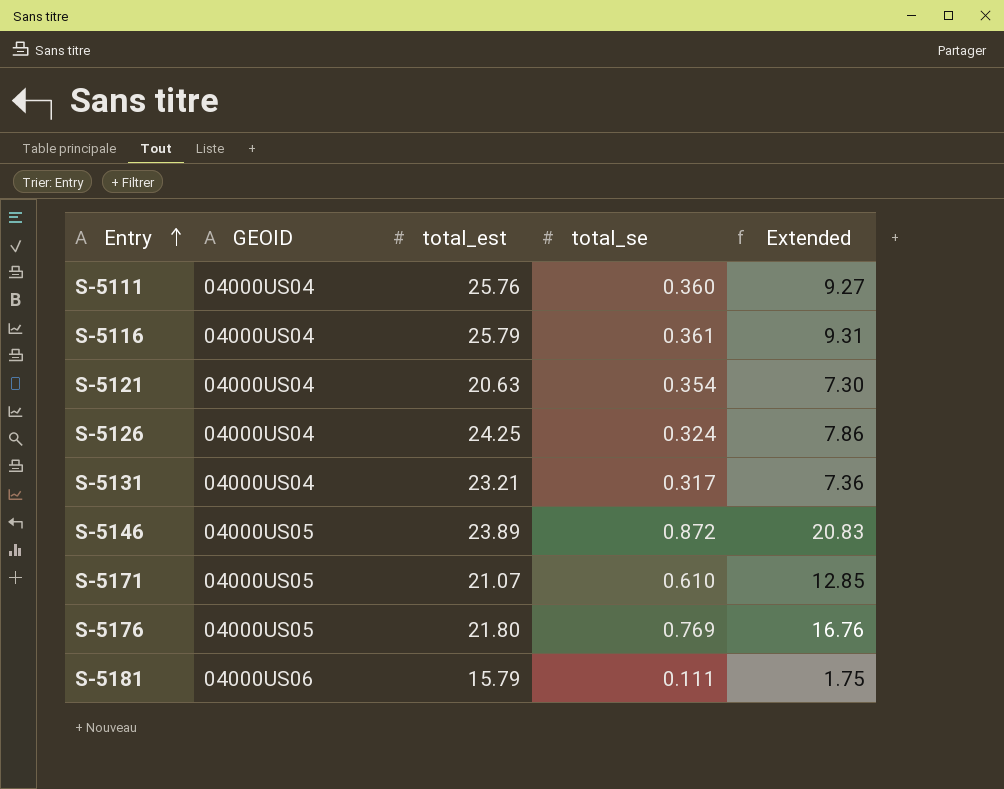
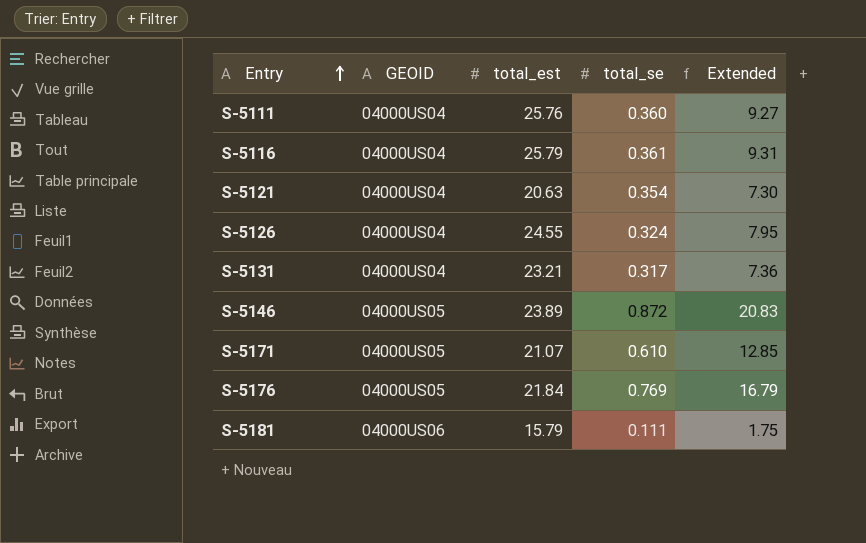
S-5126 | total_est: 24.25 -> 24.55
S-5126 | Extended: 7.86 -> 7.95
S-5176 | total_est: 21.80 -> 21.84
S-5176 | Extended: 16.76 -> 16.79

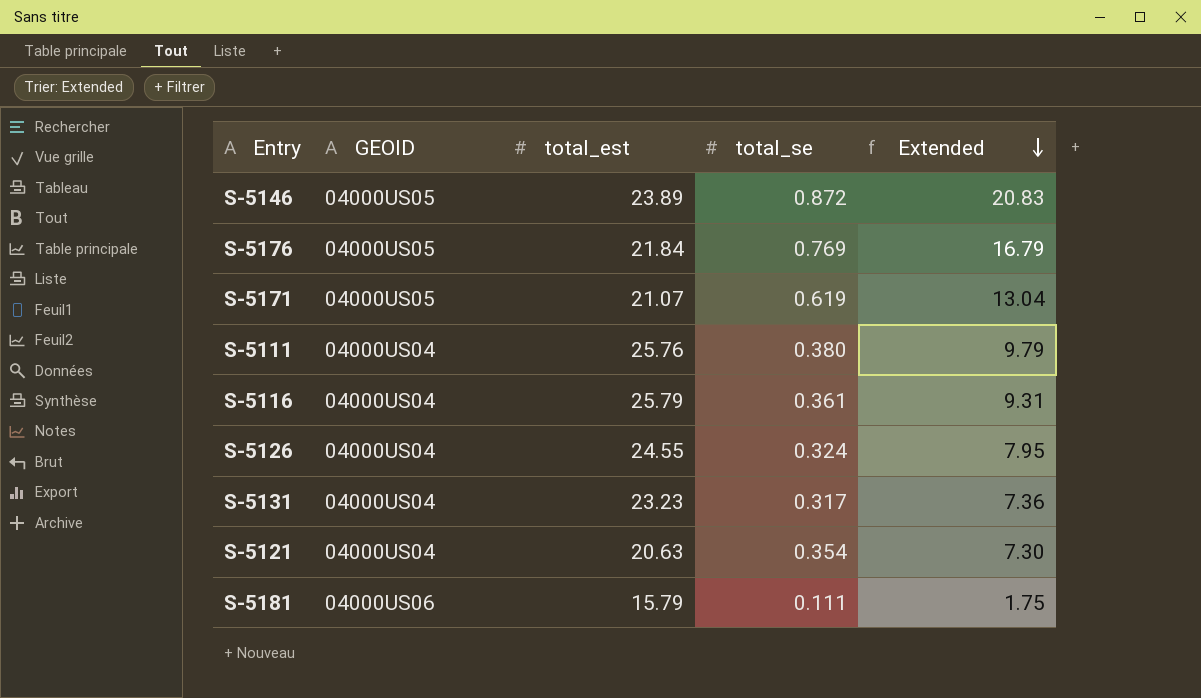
row order: Entry ascending -> Extended descending
S-5171 | total_se: 0.610 -> 0.619
S-5171 | Extended: 12.85 -> 13.04
S-5111 | total_se: 0.360 -> 0.380
S-5111 | Extended: 9.27 -> 9.79
S-5131 | total_est: 23.21 -> 23.23

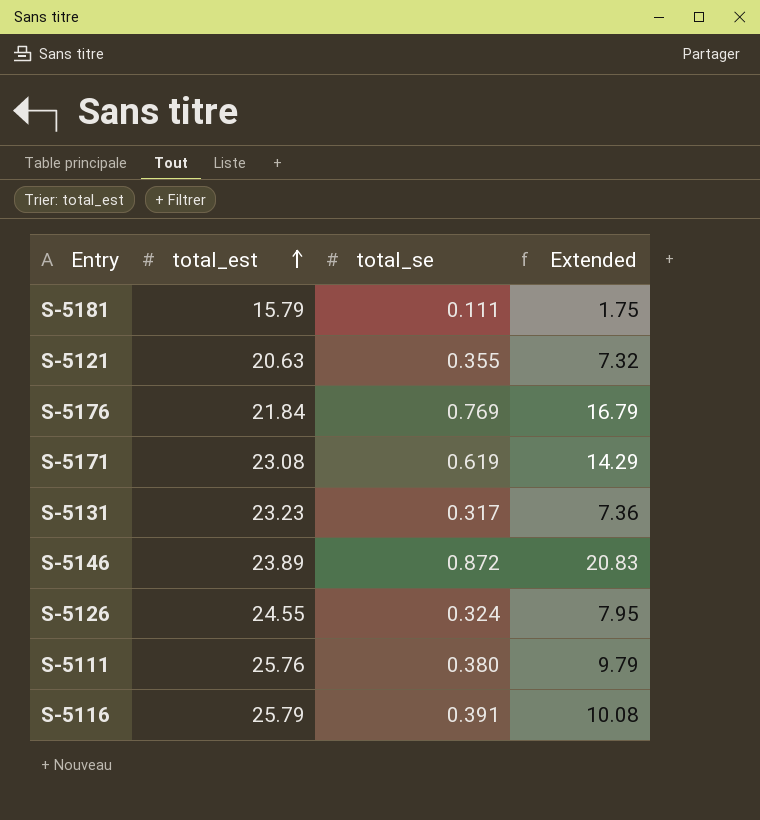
row order: Extended descending -> total_est ascending
column GEOID | position: 2 -> none
S-5121 | total_se: 0.354 -> 0.355
S-5121 | Extended: 7.30 -> 7.32
S-5171 | total_est: 21.07 -> 23.08
S-5171 | Extended: 13.04 -> 14.29
S-5116 | total_se: 0.361 -> 0.391
S-5116 | Extended: 9.31 -> 10.08

